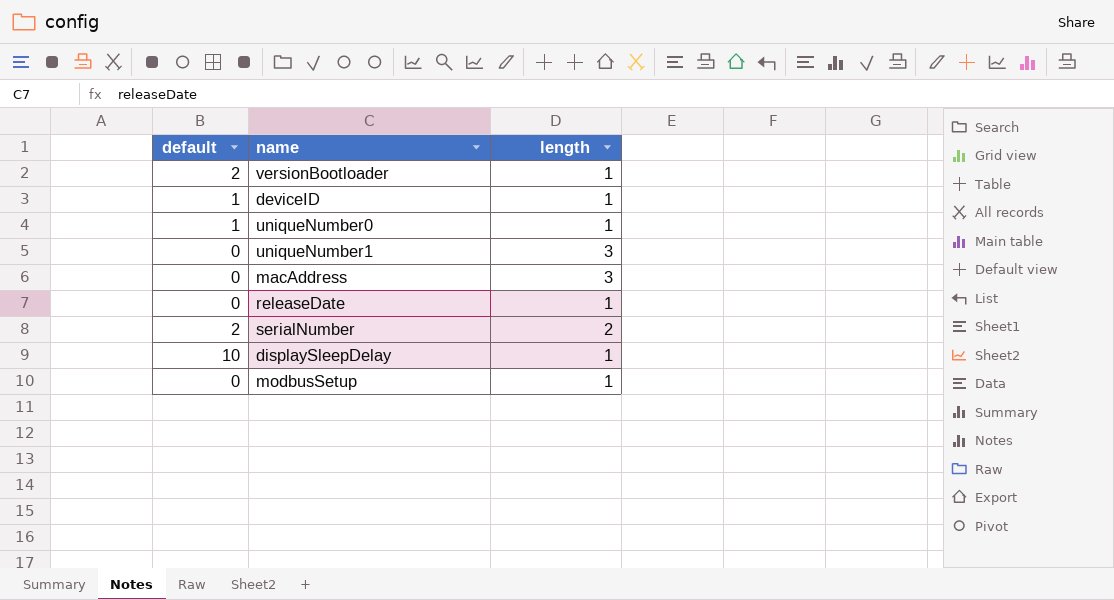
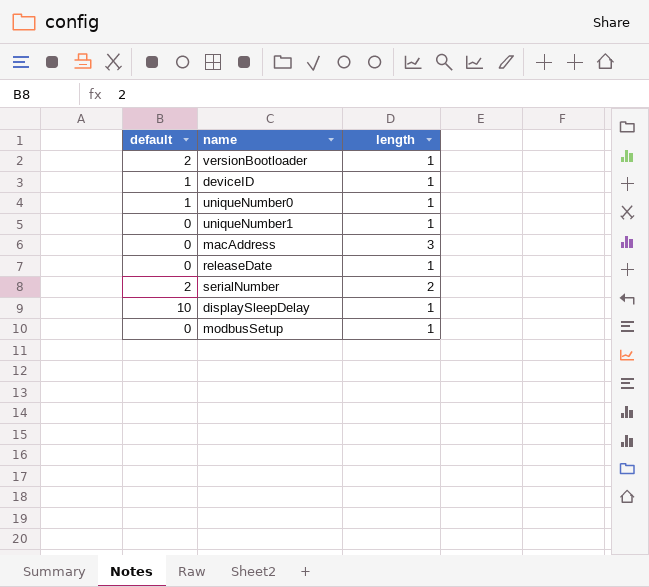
uniqueNumber1 | length: 3 -> 1

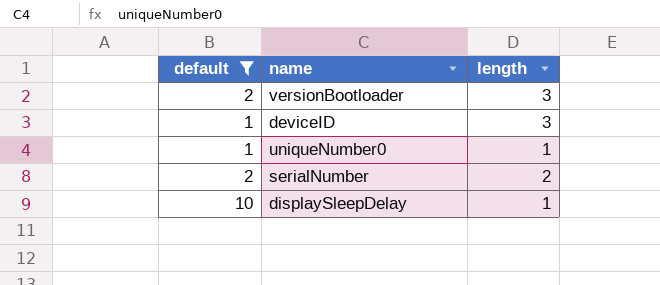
filter: none -> default != 0
versionBootloader | length: 1 -> 3
deviceID | length: 1 -> 3

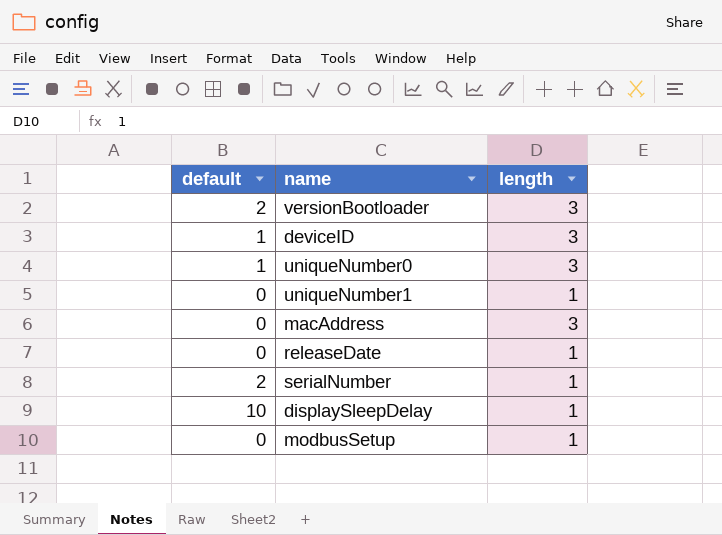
filter: default != 0 -> none
uniqueNumber0 | length: 1 -> 3
serialNumber | length: 2 -> 1

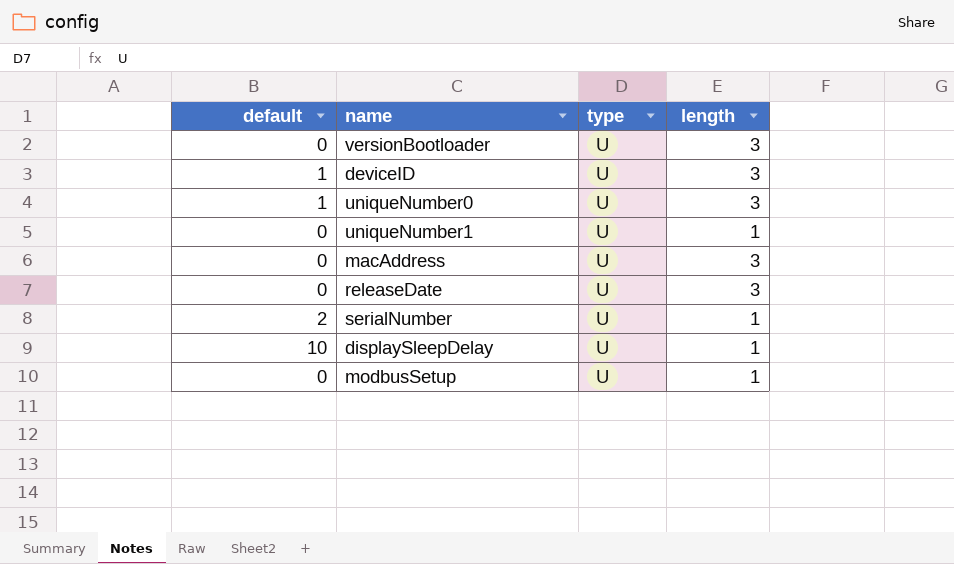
column type | position: none -> 3
versionBootloader | default: 2 -> 0
releaseDate | length: 1 -> 3

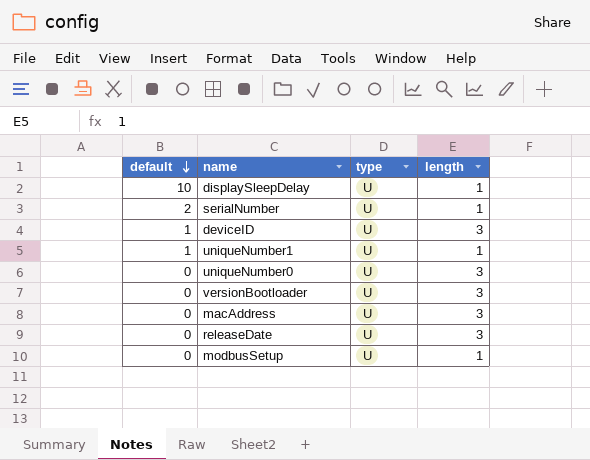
row order: none -> default descending
uniqueNumber1 | default: 0 -> 1
uniqueNumber0 | default: 1 -> 0

